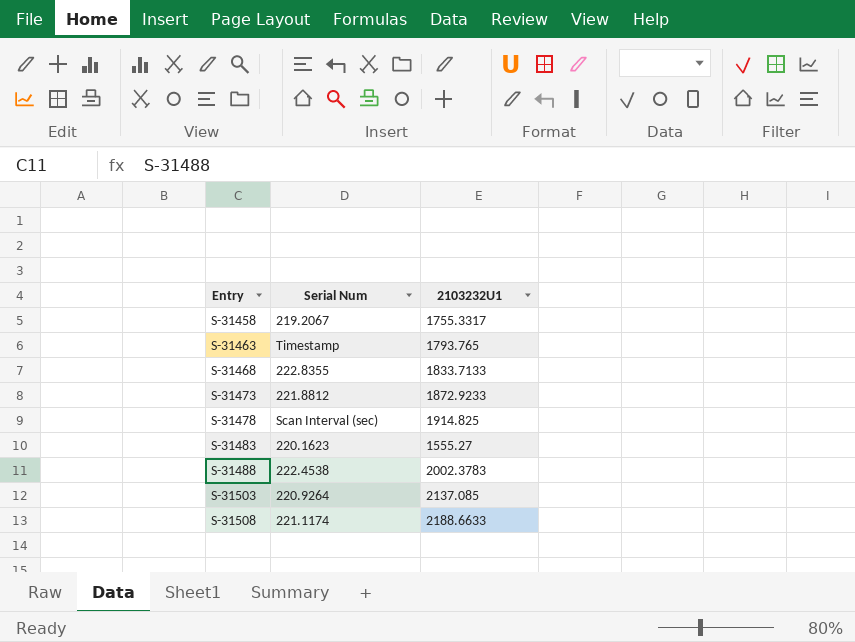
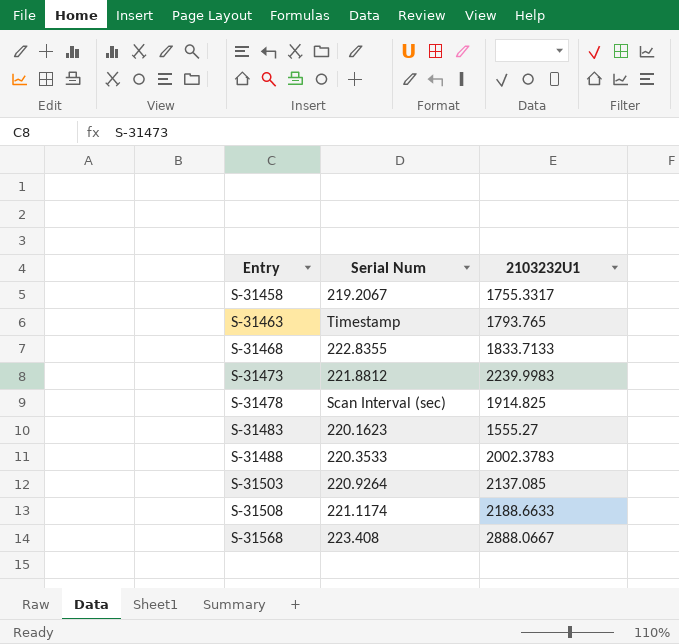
S-31473 | 2103232U1: 1872.9233 -> 2239.9983
S-31488 | Serial Num: 222.4538 -> 220.3533
row S-31568: none -> 223.408 | 2888.0667

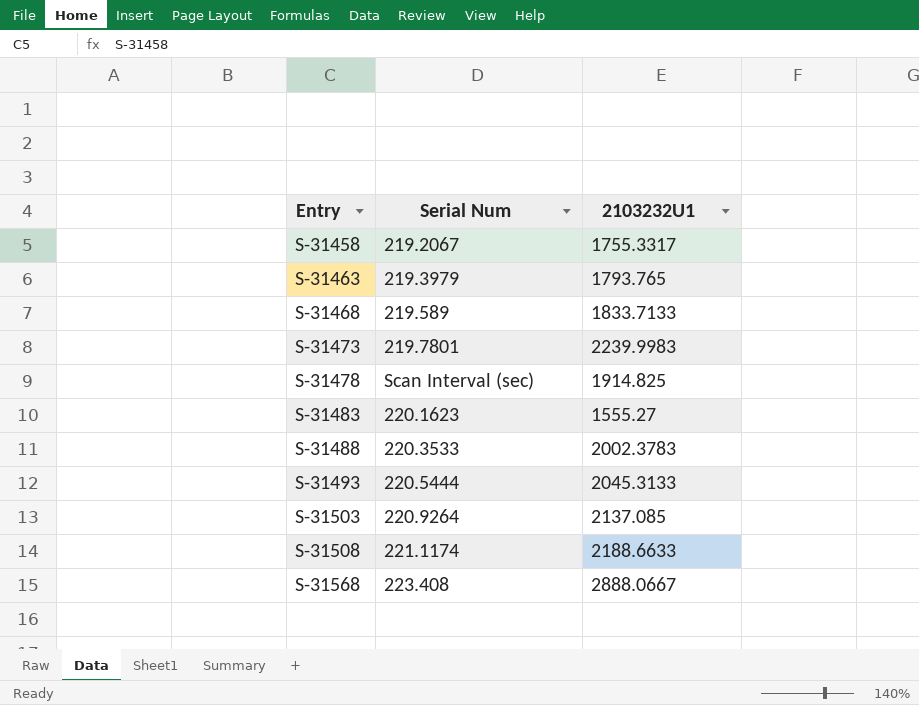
S-31463 | Serial Num: Timestamp -> 219.3979
S-31468 | Serial Num: 222.8355 -> 219.589
S-31473 | Serial Num: 221.8812 -> 219.7801
row S-31493: none -> 220.5444 | 2045.3133

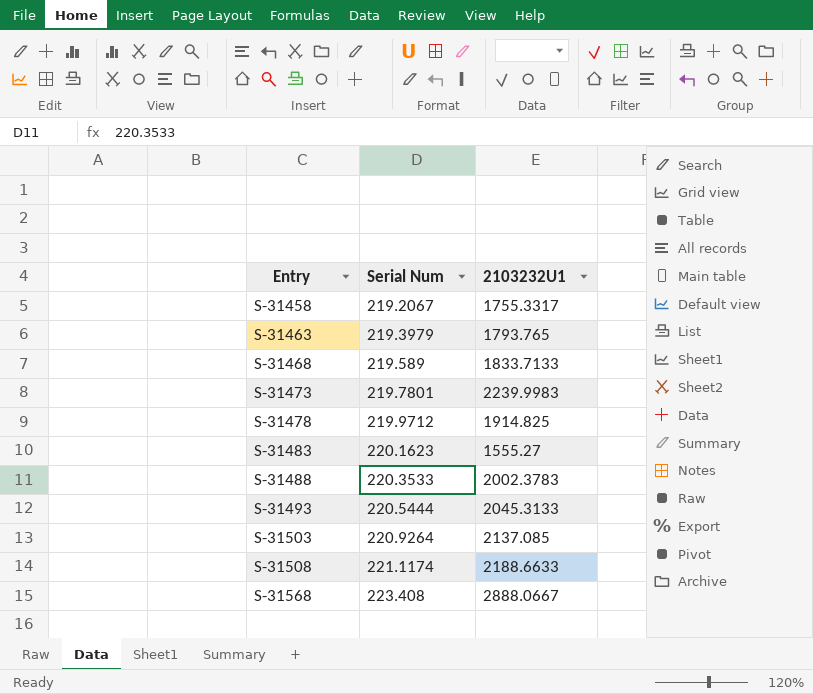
S-31478 | Serial Num: Scan Interval (sec) -> 219.9712

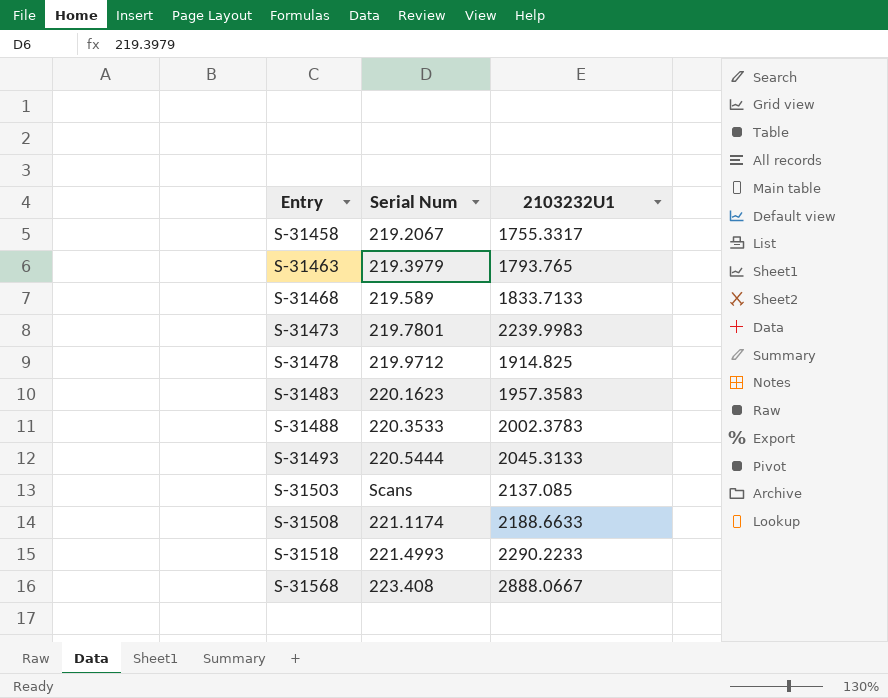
S-31483 | 2103232U1: 1555.27 -> 1957.3583
S-31503 | Serial Num: 220.9264 -> Scans
row S-31518: none -> 221.4993 | 2290.2233

